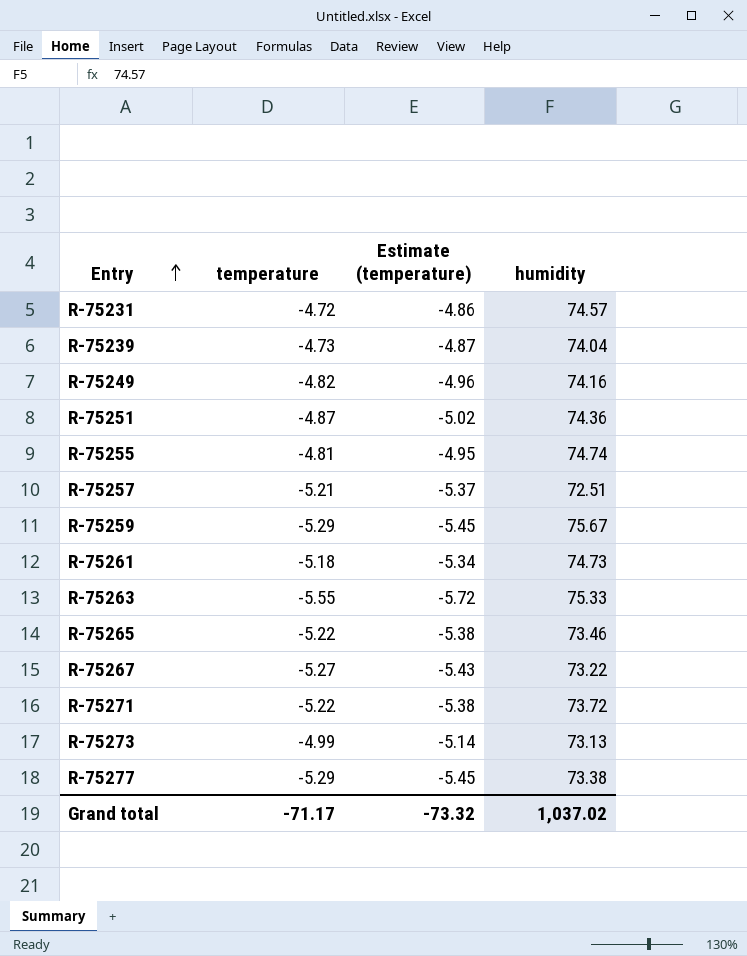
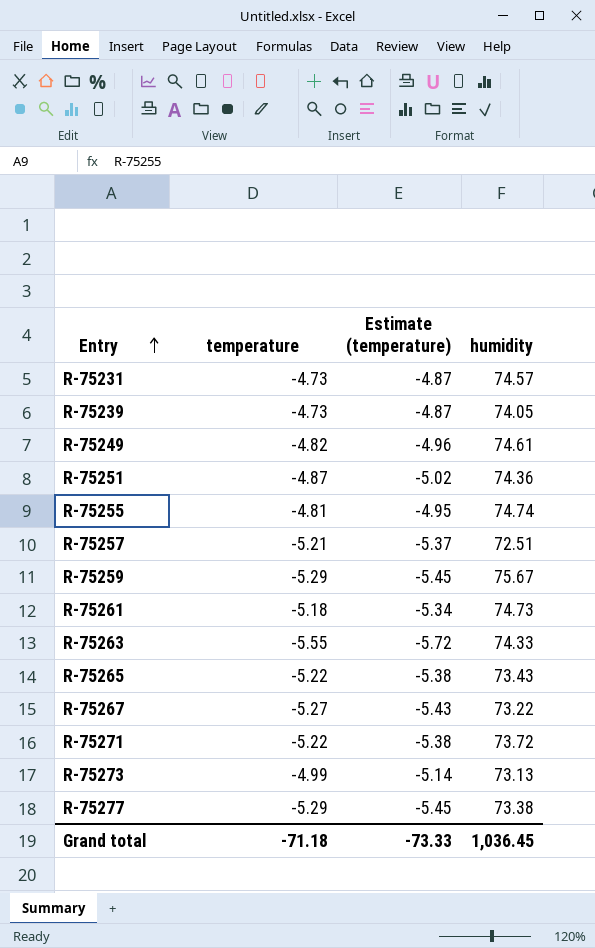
R-75231 | temperature: -4.72 -> -4.73
R-75231 | Estimate (temperature): -4.86 -> -4.87
R-75239 | humidity: 74.04 -> 74.05
R-75249 | humidity: 74.16 -> 74.61
R-75263 | humidity: 75.33 -> 74.33
R-75265 | humidity: 73.46 -> 73.43
Grand total | temperature: -71.17 -> -71.18
Grand total | Estimate (temperature): -73.32 -> -73.33
Grand total | humidity: 1,037.02 -> 1,036.45

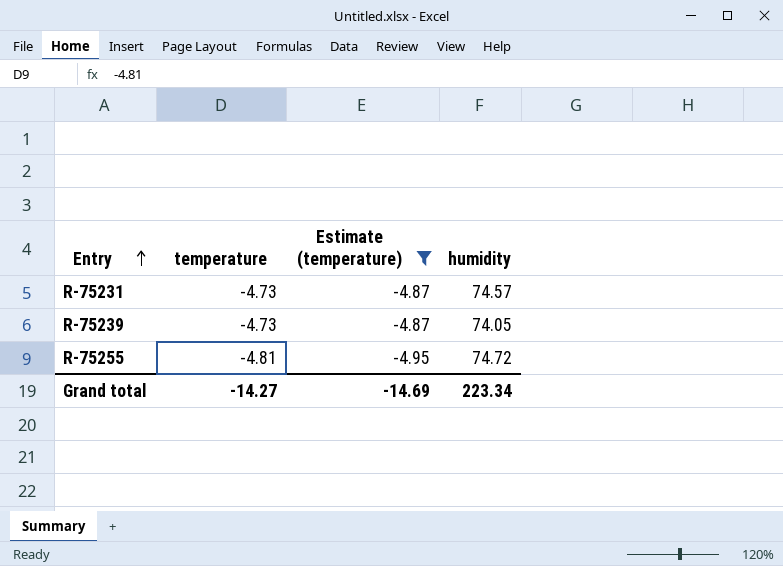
filter: none -> Estimate (temperature) >= -4.95
R-75255 | humidity: 74.74 -> 74.72
Grand total | temperature: -71.18 -> -14.27
Grand total | Estimate (temperature): -73.33 -> -14.69
Grand total | humidity: 1,036.45 -> 223.34

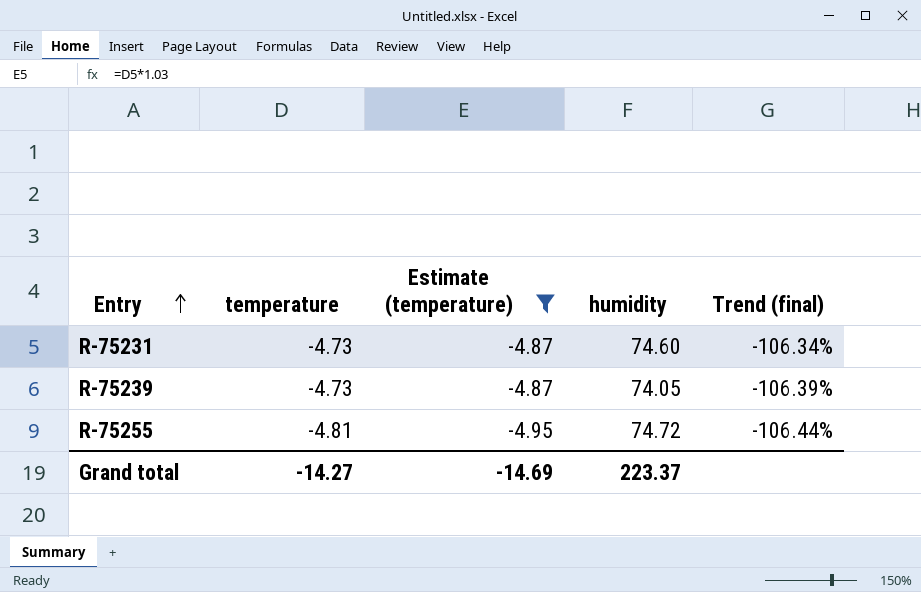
column Trend (final) | formula: none -> ([temperature] - [humidity]) / [humidity]
R-75231 | humidity: 74.57 -> 74.60
Grand total | humidity: 223.34 -> 223.37

